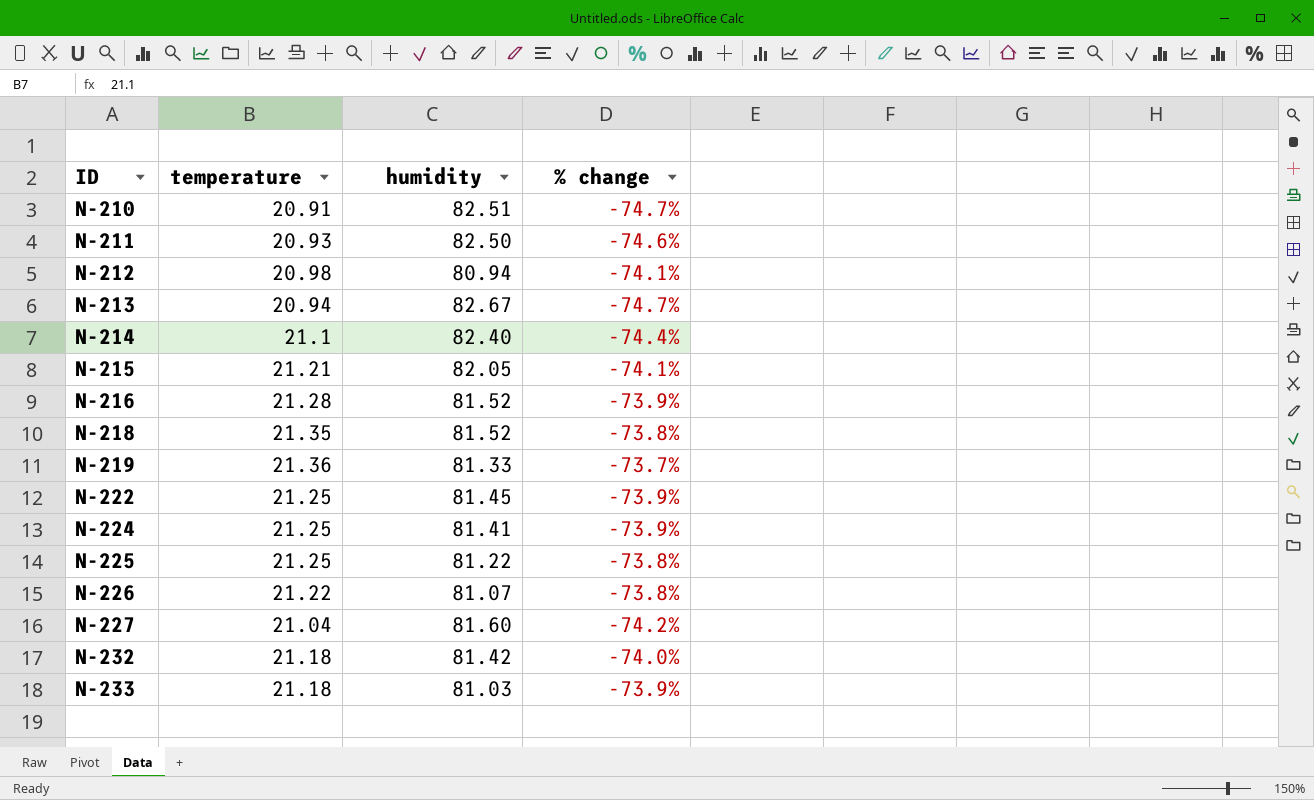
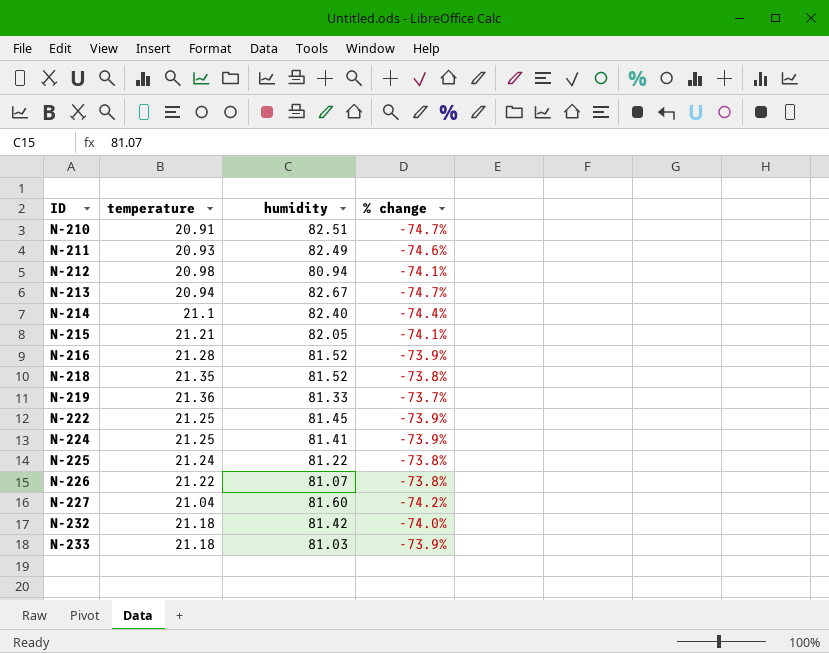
N-211 | humidity: 82.50 -> 82.49
N-225 | temperature: 21.25 -> 21.24

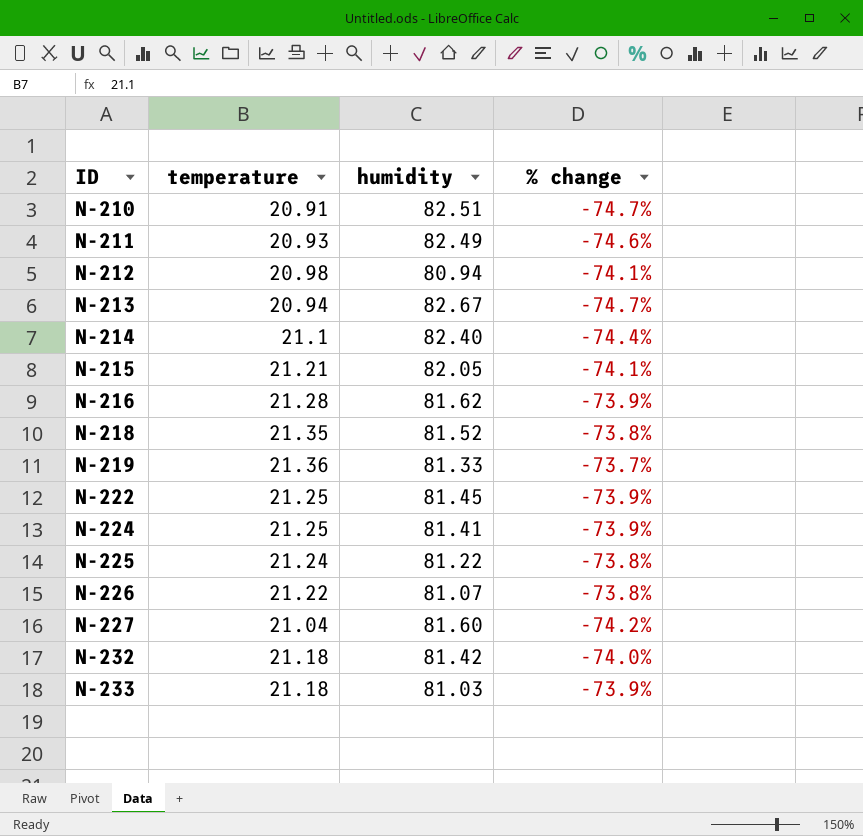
N-216 | humidity: 81.52 -> 81.62

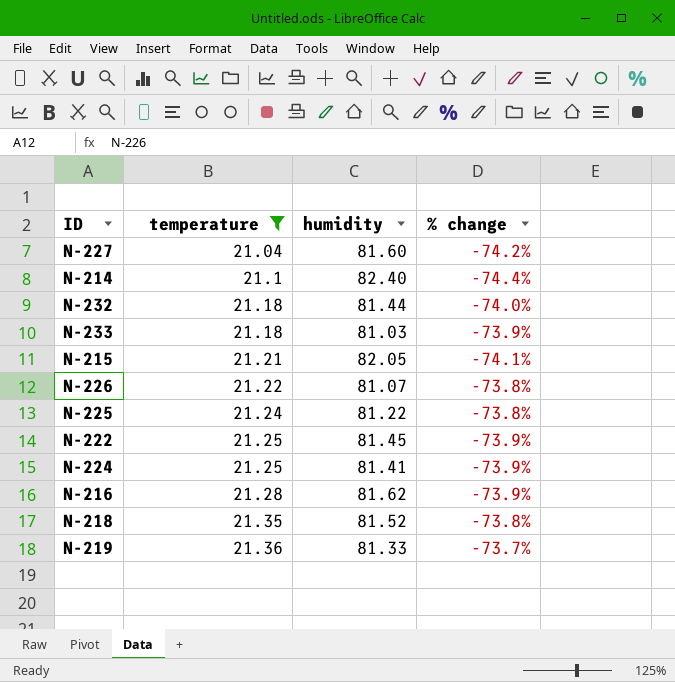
filter: none -> temperature >= 21.04
row order: ID ascending -> temperature ascending
N-232 | humidity: 81.42 -> 81.44

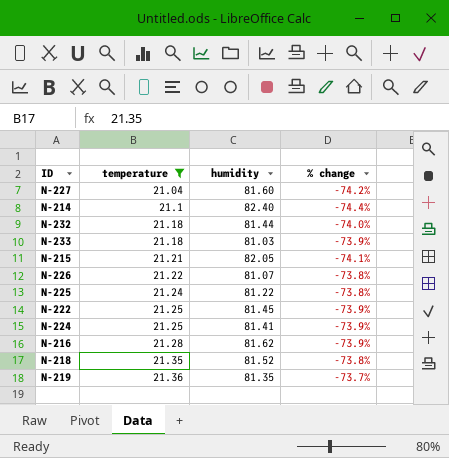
N-219 | humidity: 81.33 -> 81.35

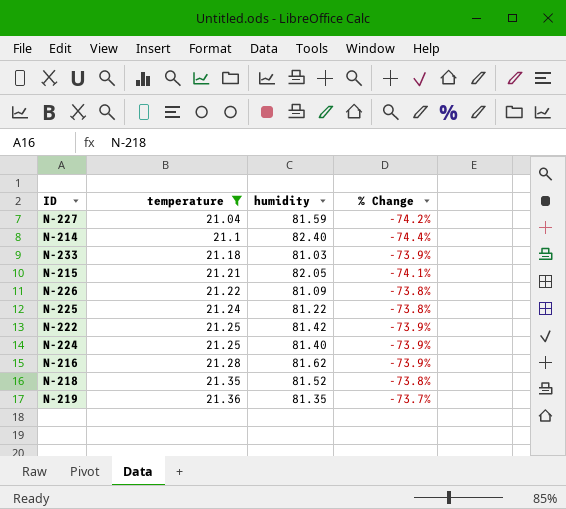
column name: % change -> % Change
row N-232: 21.18 | 81.44 | -74.0% -> none
N-227 | humidity: 81.60 -> 81.59
N-226 | humidity: 81.07 -> 81.09
N-222 | humidity: 81.45 -> 81.42
N-224 | humidity: 81.41 -> 81.40

